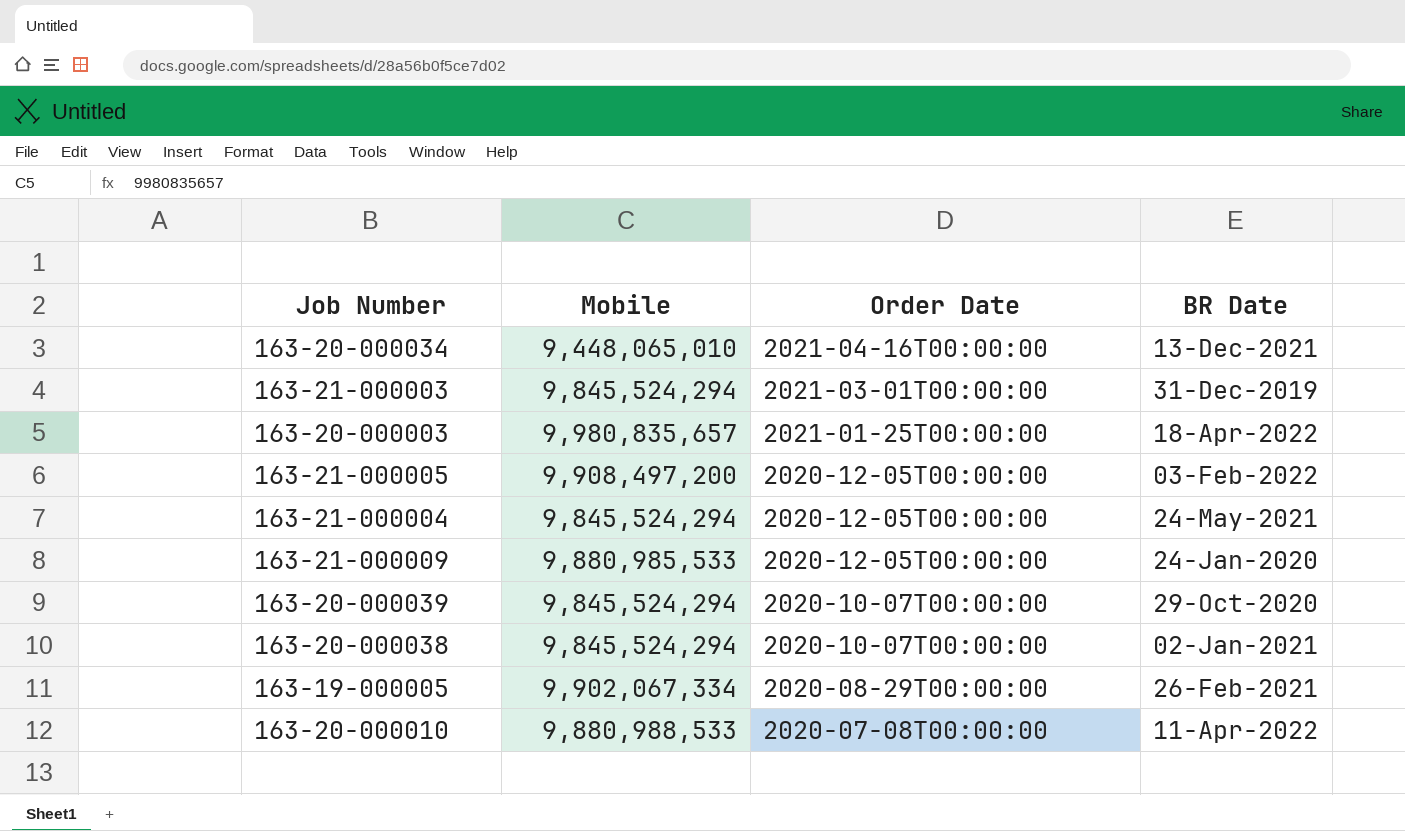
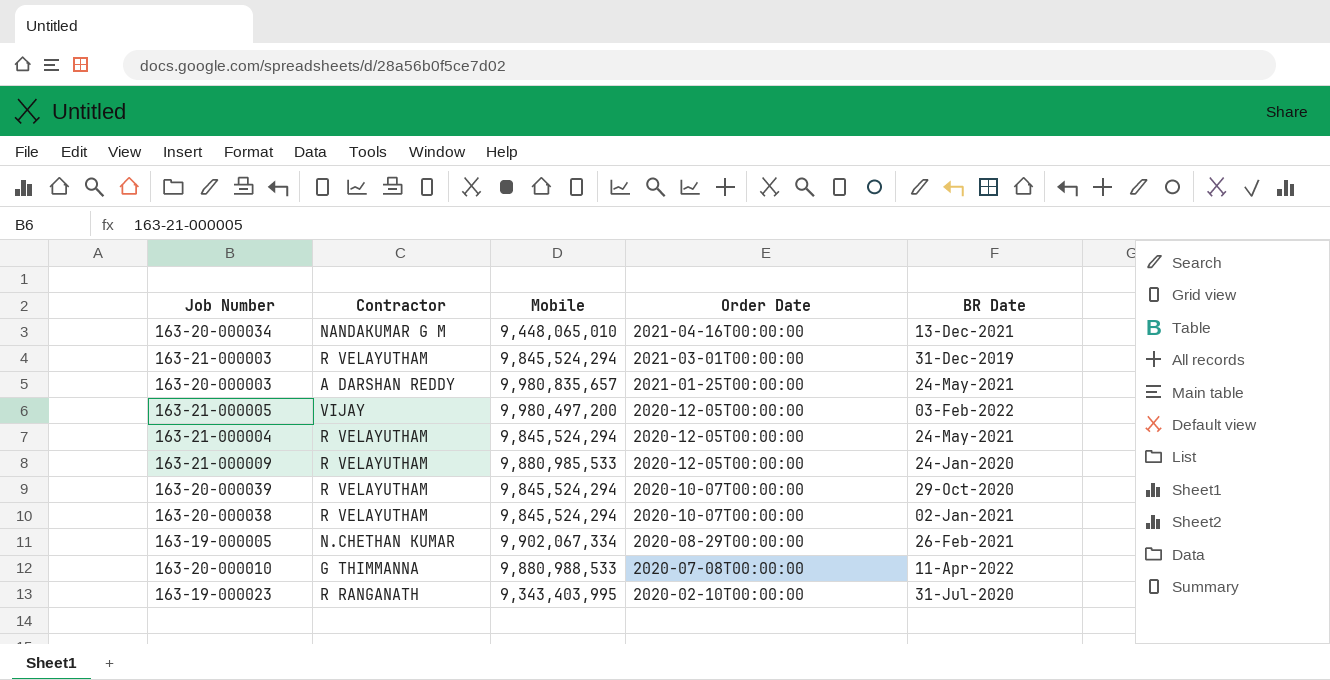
column Contractor | position: none -> 2
163-20-000003 | BR Date: 18-Apr-2022 -> 24-May-2021
163-21-000005 | Mobile: 9,908,497,200 -> 9,980,497,200
row 163-19-000023: none -> R RANGANATH | 9,343,403,995 | 2020-02-10T00:00:00 | 31-Jul-2020

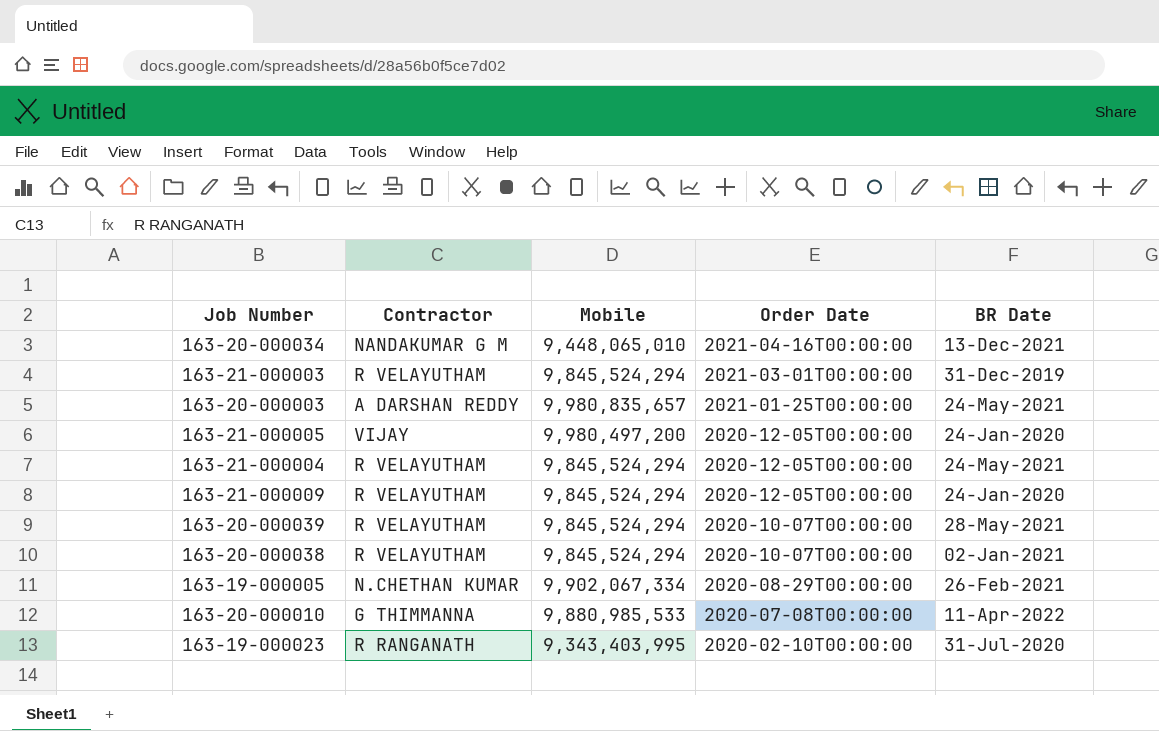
163-21-000005 | BR Date: 03-Feb-2022 -> 24-Jan-2020
163-21-000009 | Mobile: 9,880,985,533 -> 9,845,524,294
163-20-000039 | BR Date: 29-Oct-2020 -> 28-May-2021
163-20-000010 | Mobile: 9,880,988,533 -> 9,880,985,533

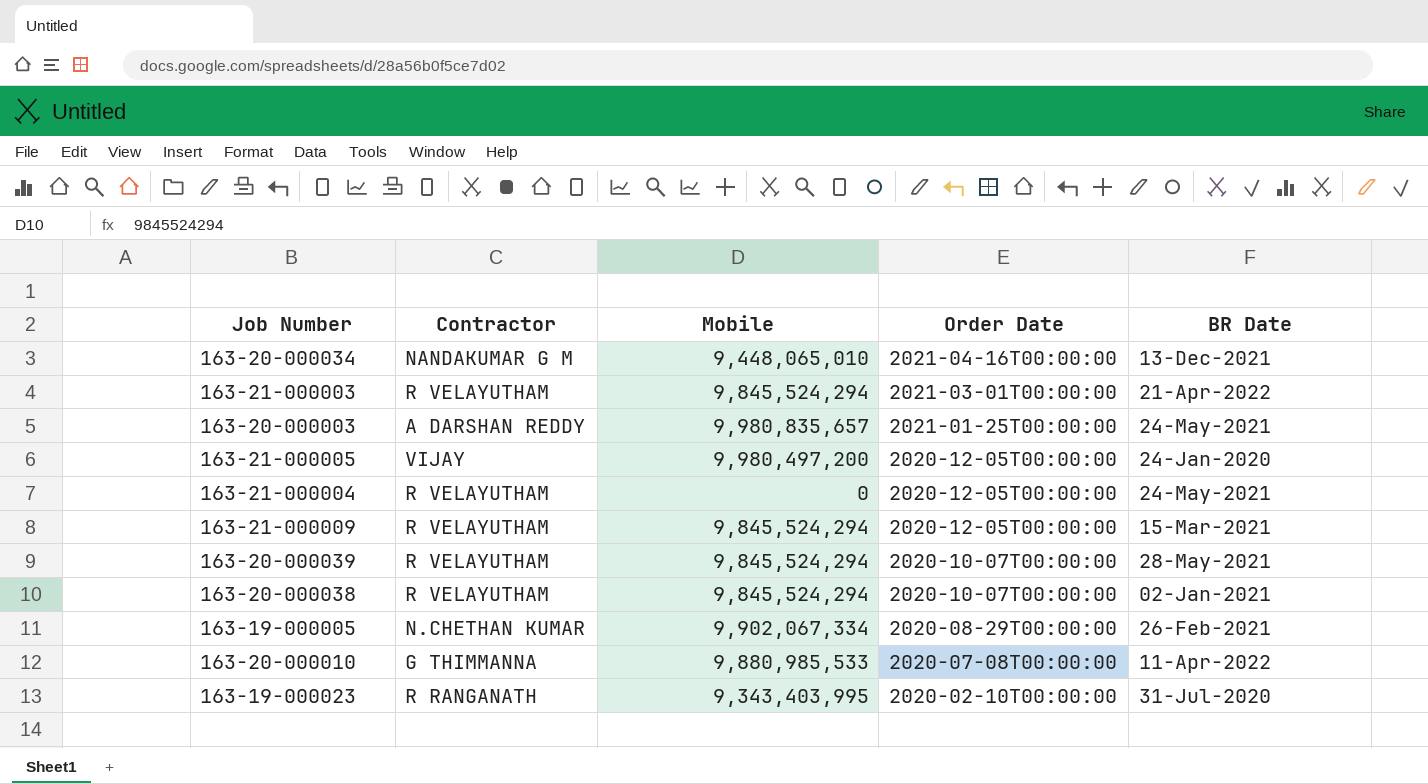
163-21-000003 | BR Date: 31-Dec-2019 -> 21-Apr-2022
163-21-000004 | Mobile: 9,845,524,294 -> 0
163-21-000009 | BR Date: 24-Jan-2020 -> 15-Mar-2021

